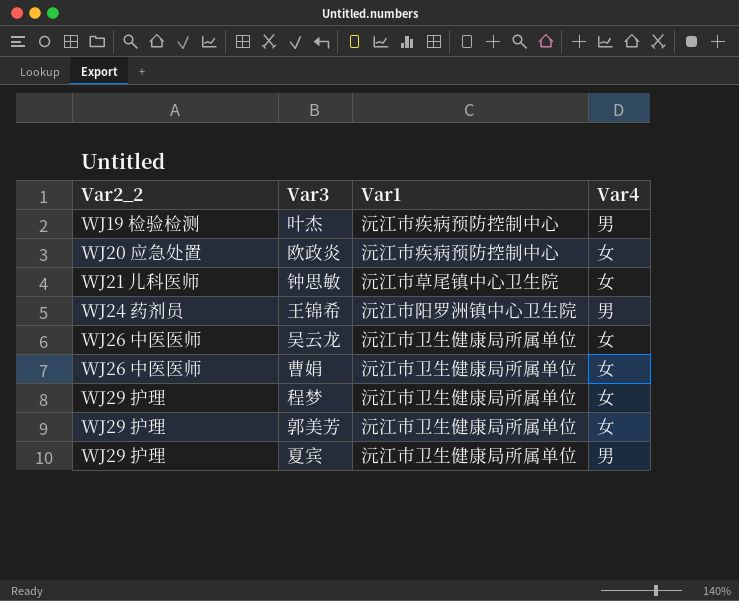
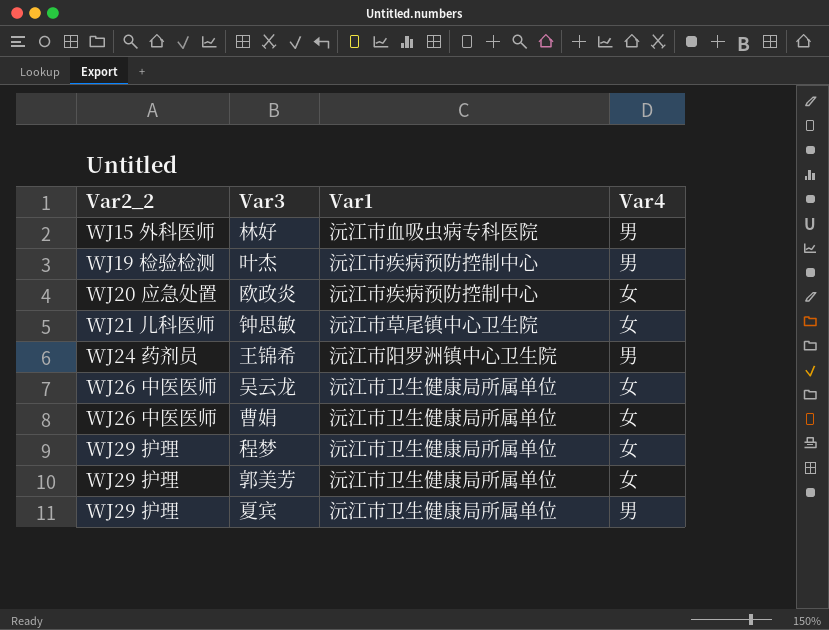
row 林好: none -> WJ15 外科医师 | 沅江市血吸虫病专科医院 | 男

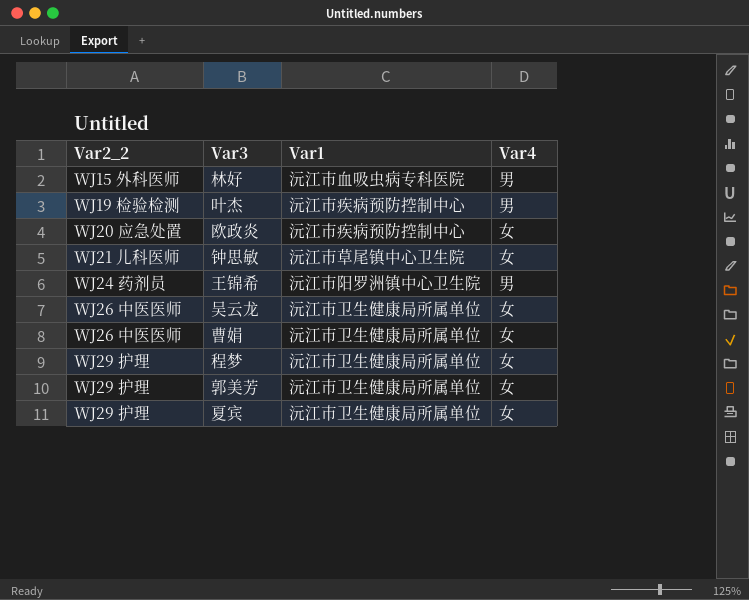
夏宾 | Var4: 男 -> 女

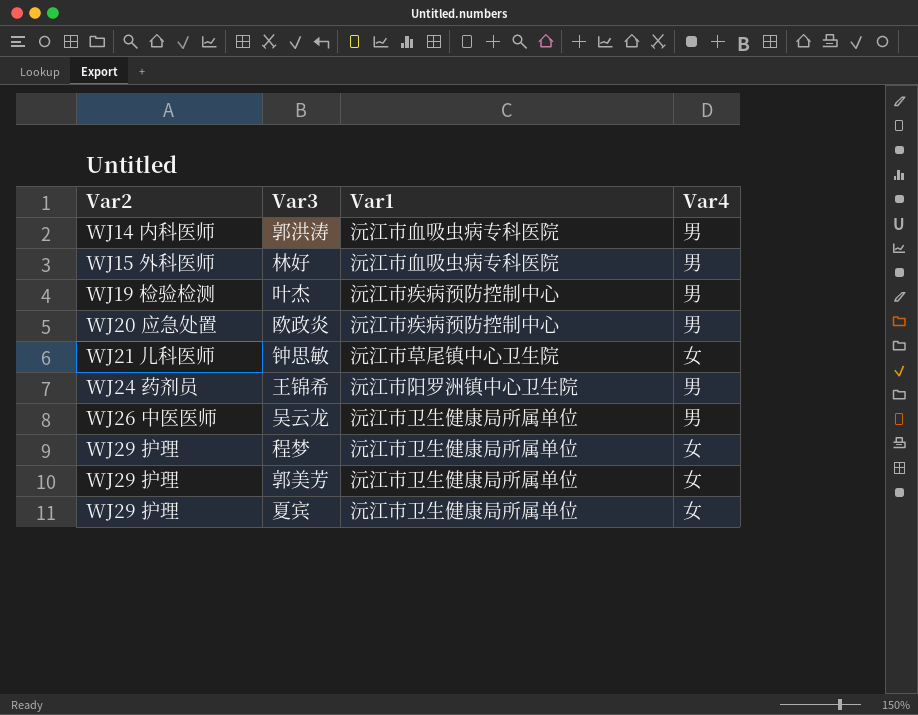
column name: Var2_2 -> Var2
row 曹娟: WJ26 中医医师 | 沅江市卫生健康局所属单位 | 女 -> none
row 郭洪涛: none -> WJ14 内科医师 | 沅江市血吸虫病专科医院 | 男
欧政炎 | Var4: 女 -> 男
吴云龙 | Var4: 女 -> 男

